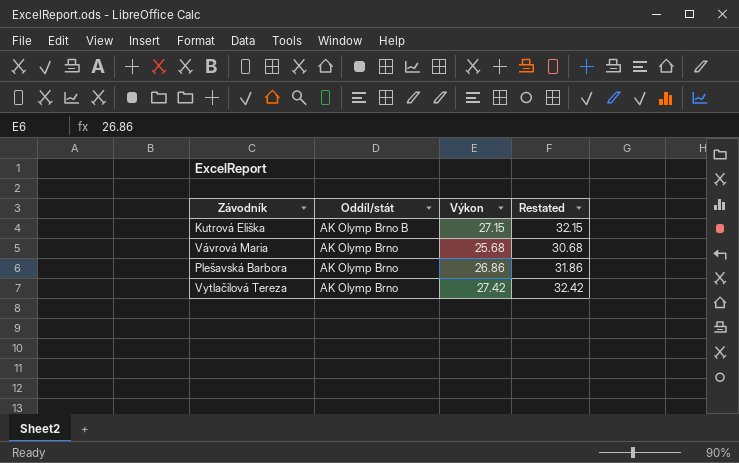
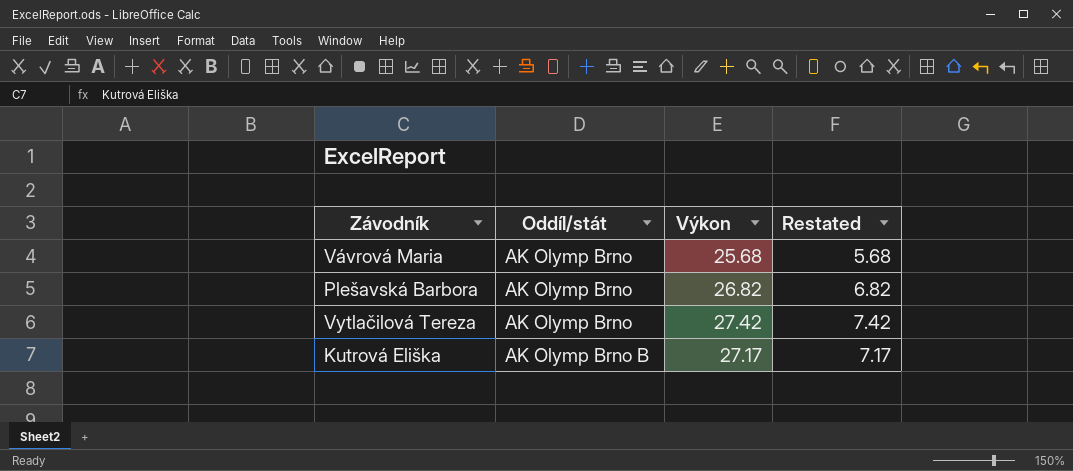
row order: Oddíl/stát descending -> Oddíl/stát ascending
column Restated | formula: [Výkon] + 5 -> [Výkon] - 20
Plešavská Barbora | Výkon: 26.86 -> 26.82
Kutrová Eliška | Výkon: 27.15 -> 27.17

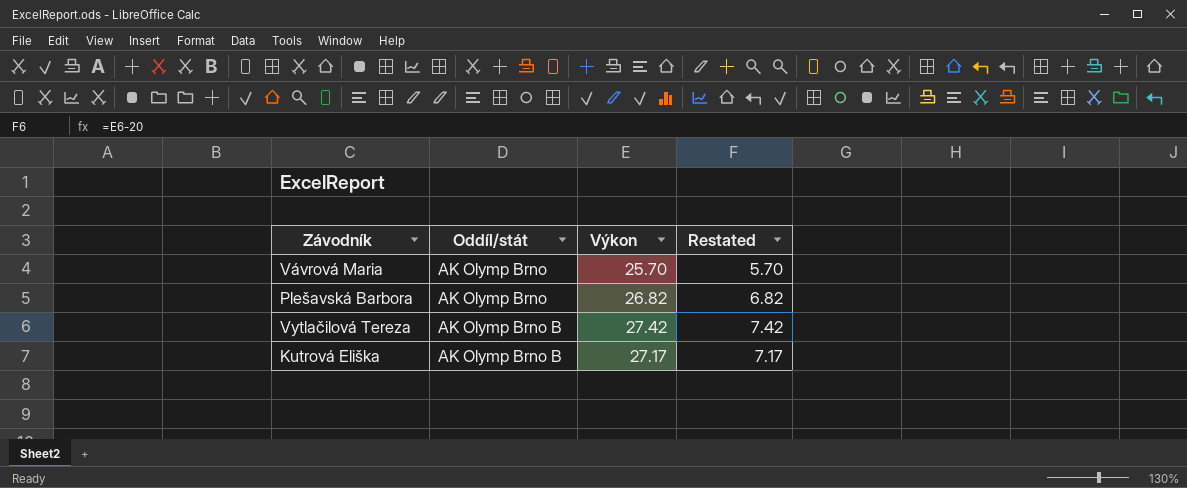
Vávrová Maria | Výkon: 25.68 -> 25.70
Vávrová Maria | Restated: 5.68 -> 5.70
Vytlačilová Tereza | Oddíl/stát: AK Olymp Brno -> AK Olymp Brno B

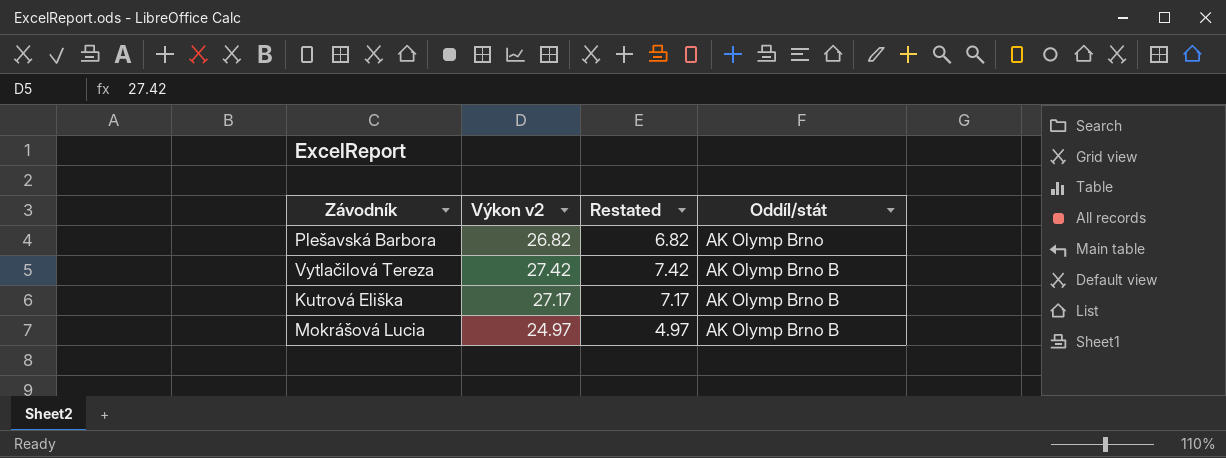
column name: Výkon -> Výkon v2
column Oddíl/stát | position: 2 -> 4
row Vávrová Maria: AK Olymp Brno | 25.70 | 5.70 -> none
row Mokrášová Lucia: none -> 24.97 | 4.97 | AK Olymp Brno B

